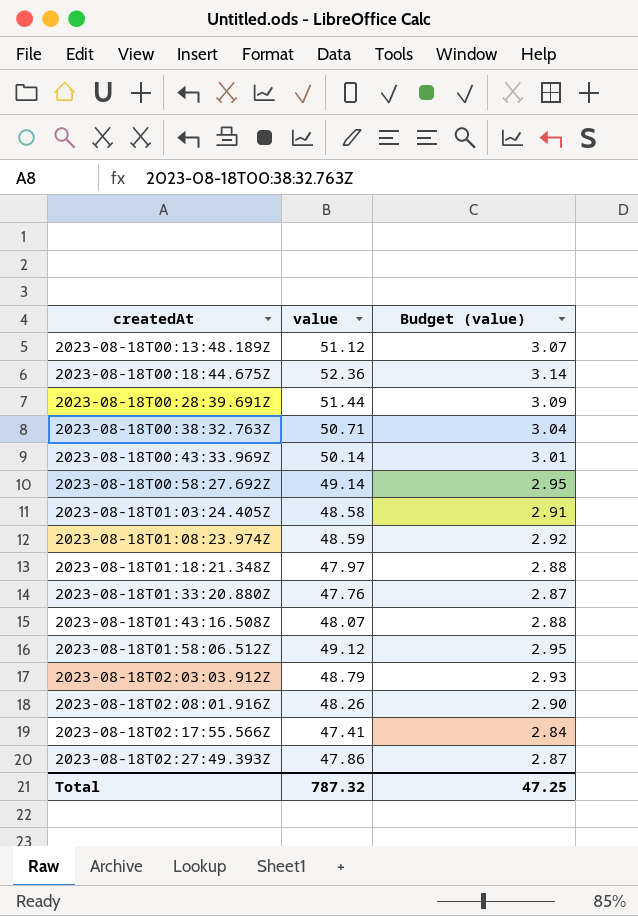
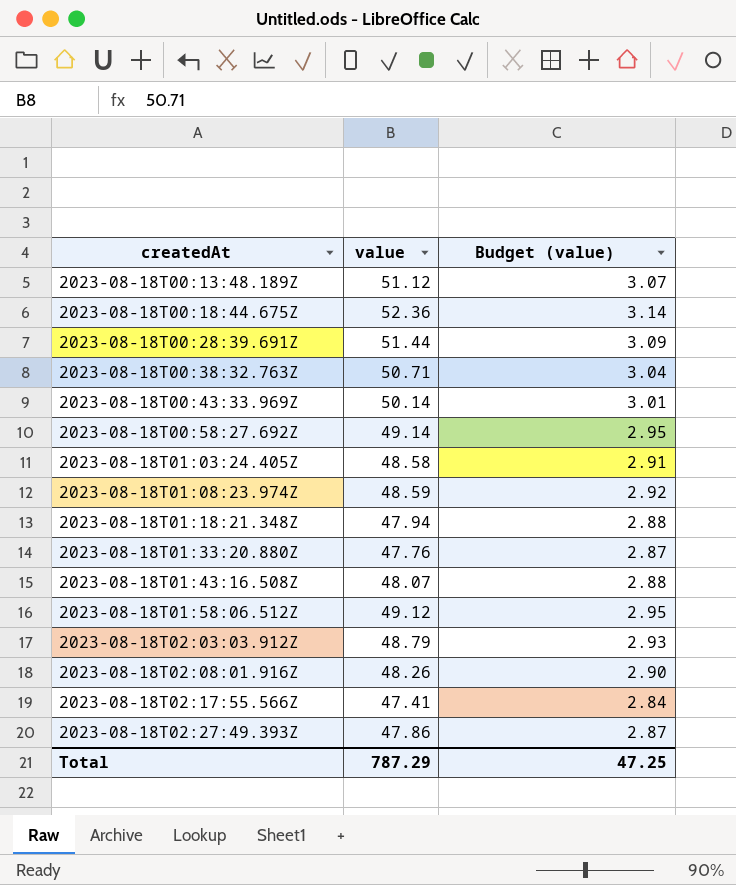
2023-08-18T01:18:21.348Z | value: 47.97 -> 47.94
Total | value: 787.32 -> 787.29

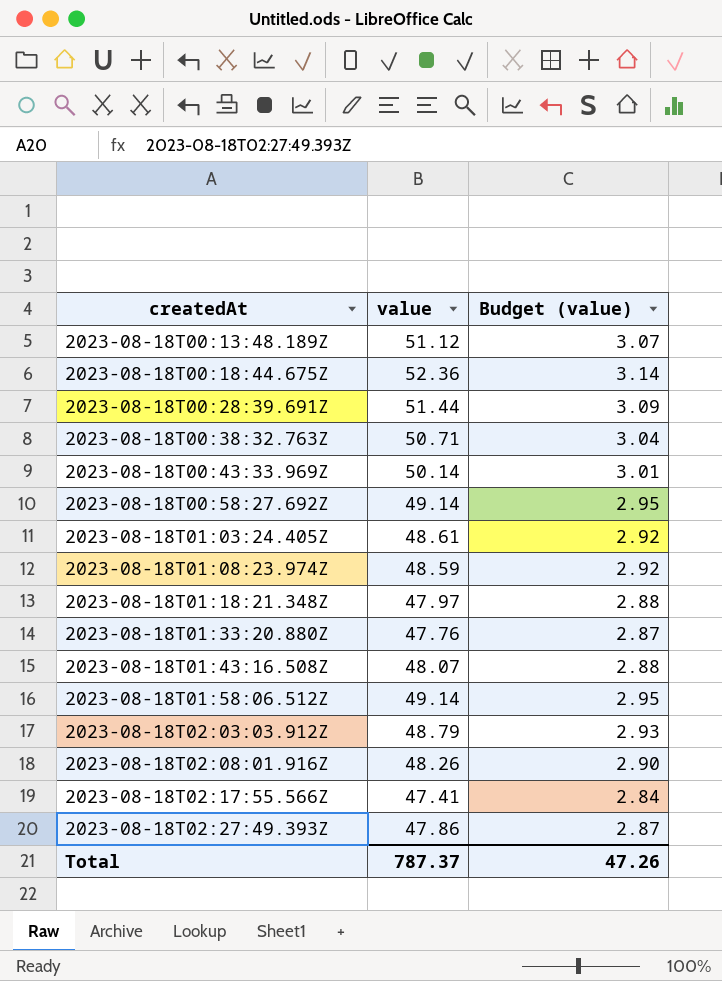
2023-08-18T01:03:24.405Z | value: 48.58 -> 48.61
2023-08-18T01:03:24.405Z | Budget (value): 2.91 -> 2.92
2023-08-18T01:18:21.348Z | value: 47.94 -> 47.97
2023-08-18T01:58:06.512Z | value: 49.12 -> 49.14
Total | value: 787.29 -> 787.37
Total | Budget (value): 47.25 -> 47.26

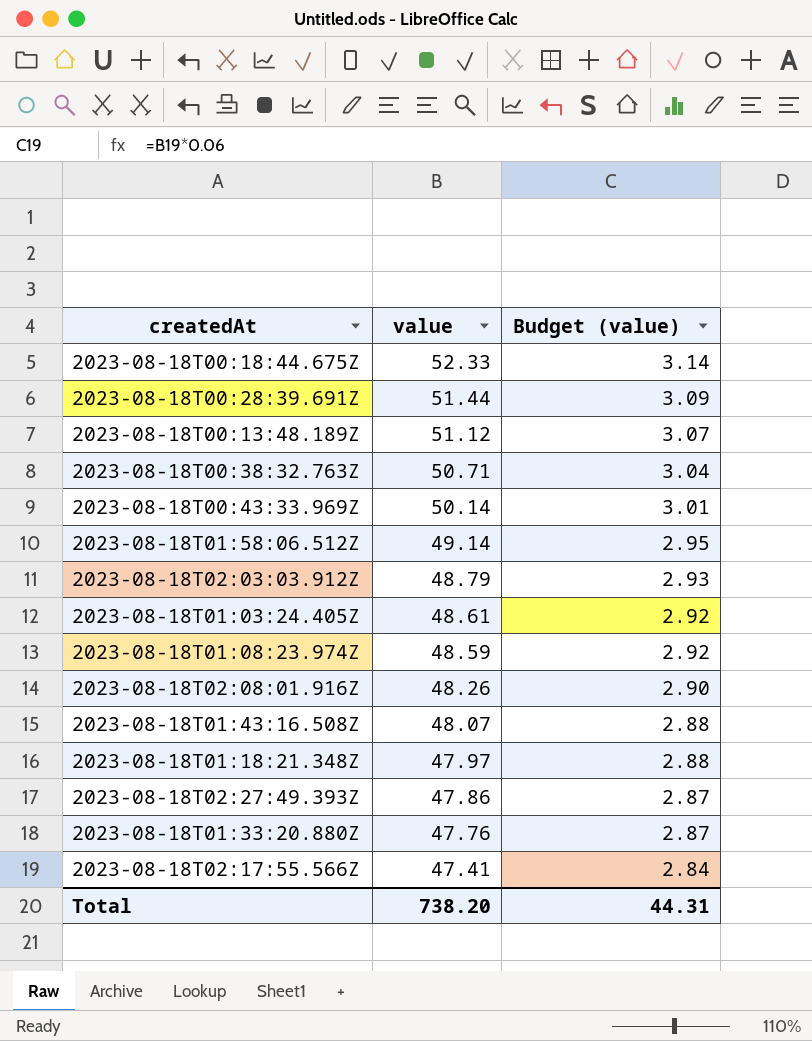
row order: createdAt ascending -> value descending
row 2023-08-18T00:58:27.692Z: 49.14 | 2.95 -> none
2023-08-18T00:18:44.675Z | value: 52.36 -> 52.33
Total | value: 787.37 -> 738.20
Total | Budget (value): 47.26 -> 44.31

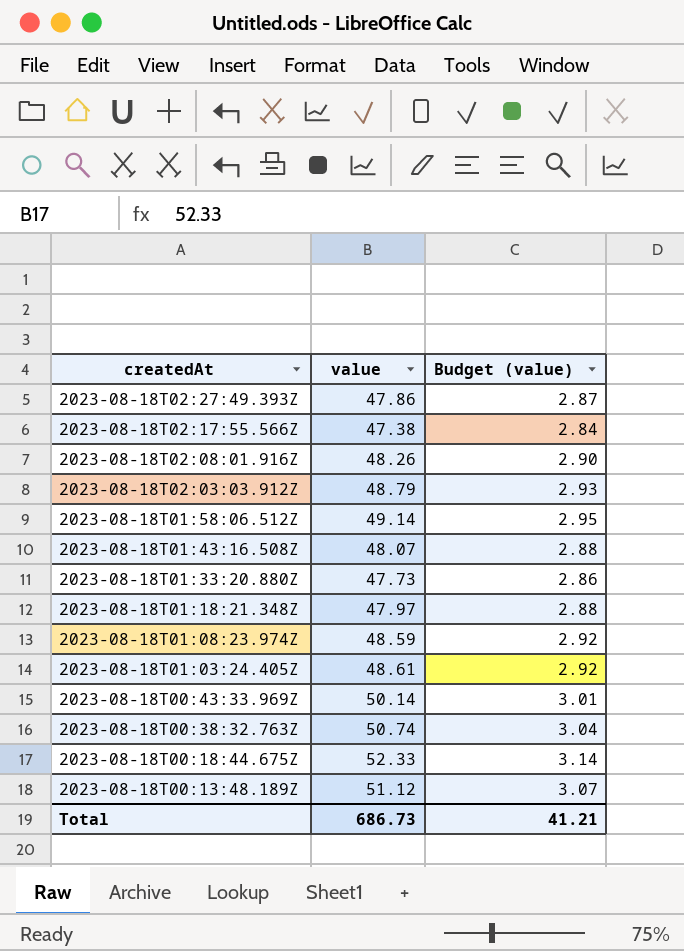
row order: value descending -> createdAt descending
row 2023-08-18T00:28:39.691Z: 51.44 | 3.09 -> none
2023-08-18T02:17:55.566Z | value: 47.41 -> 47.38
2023-08-18T01:33:20.880Z | value: 47.76 -> 47.73
2023-08-18T01:33:20.880Z | Budget (value): 2.87 -> 2.86
2023-08-18T00:38:32.763Z | value: 50.71 -> 50.74
Total | value: 738.20 -> 686.73
Total | Budget (value): 44.31 -> 41.21

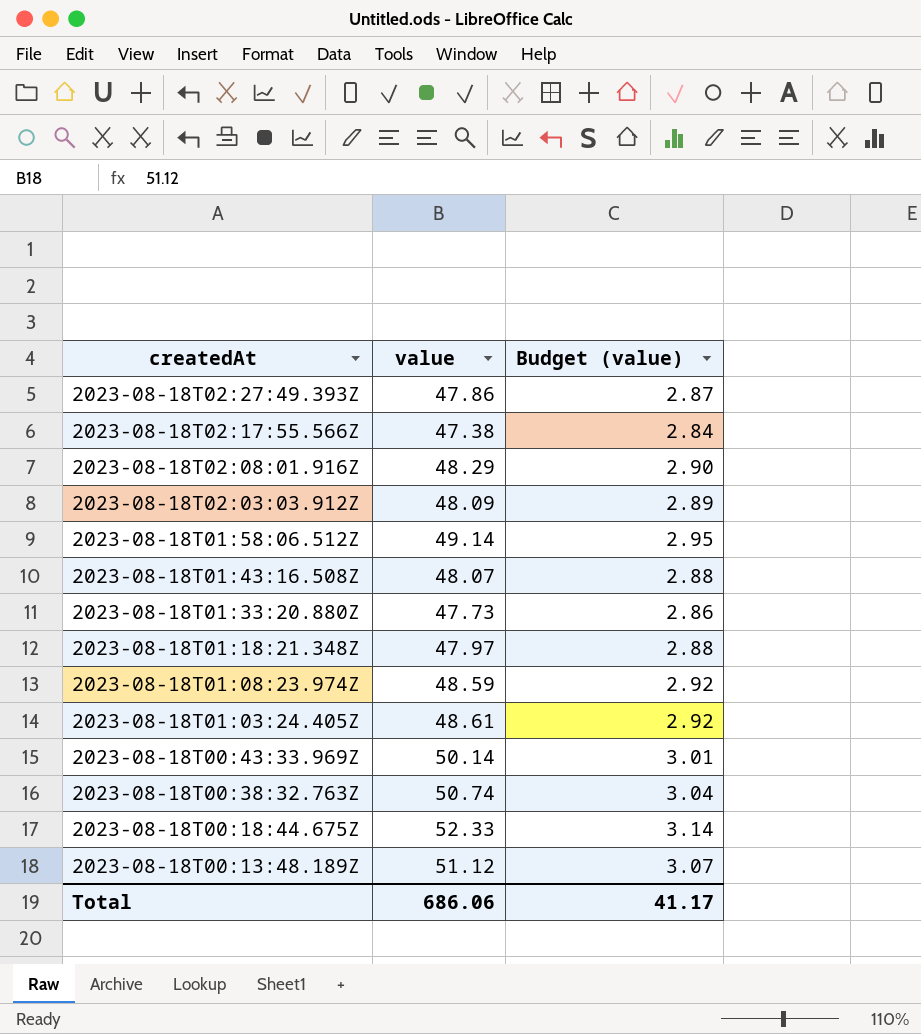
2023-08-18T02:08:01.916Z | value: 48.26 -> 48.29
2023-08-18T02:03:03.912Z | value: 48.79 -> 48.09
2023-08-18T02:03:03.912Z | Budget (value): 2.93 -> 2.89
Total | value: 686.73 -> 686.06
Total | Budget (value): 41.21 -> 41.17

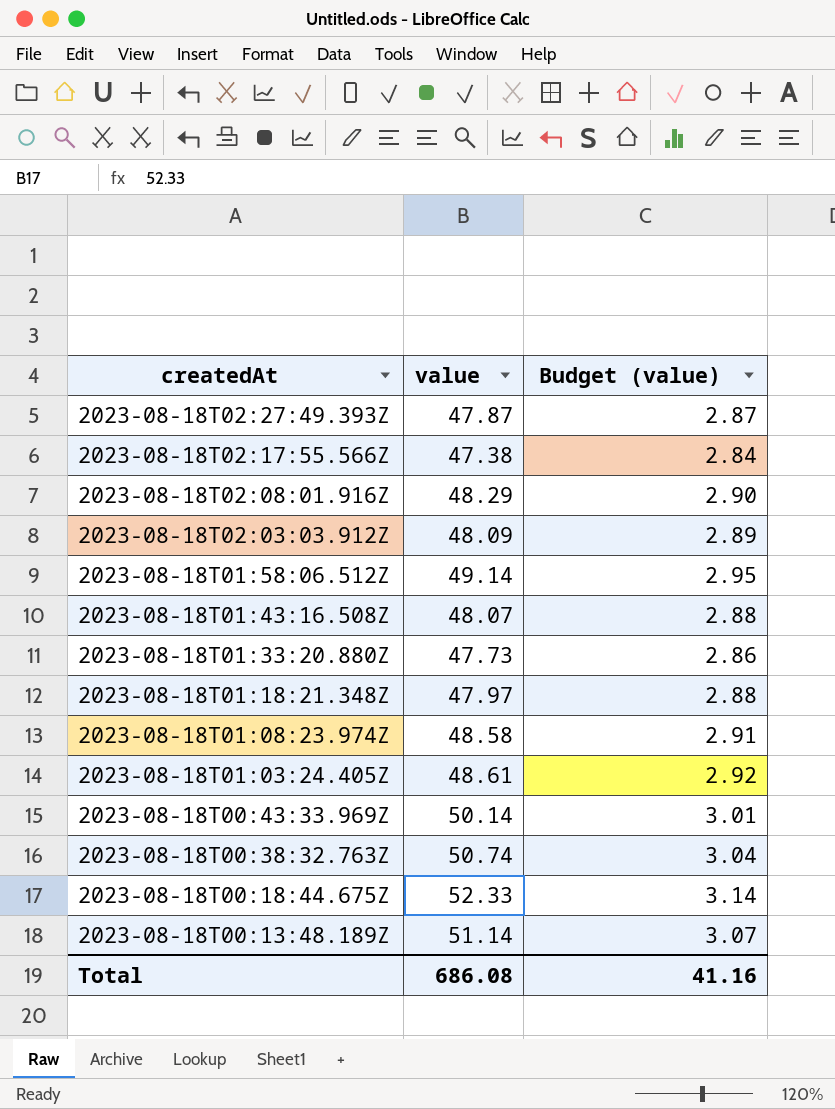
2023-08-18T02:27:49.393Z | value: 47.86 -> 47.87
2023-08-18T01:08:23.974Z | value: 48.59 -> 48.58
2023-08-18T01:08:23.974Z | Budget (value): 2.92 -> 2.91
2023-08-18T00:13:48.189Z | value: 51.12 -> 51.14
Total | value: 686.06 -> 686.08
Total | Budget (value): 41.17 -> 41.16

